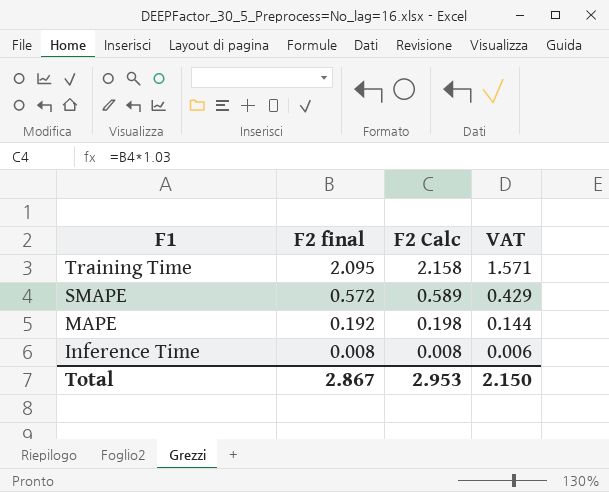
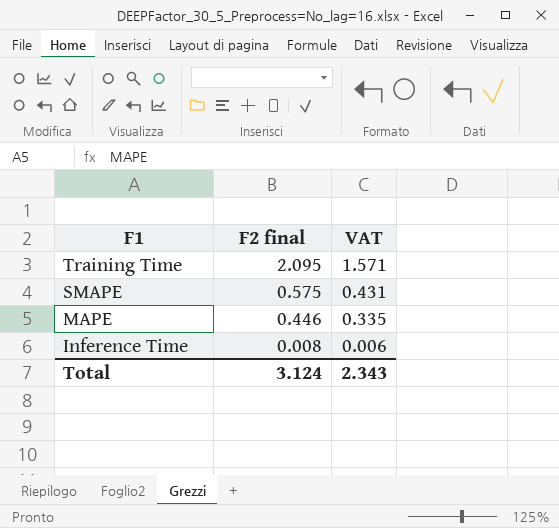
column F2 Calc | formula: [F2 final] * 1.03 -> none
SMAPE | F2 final: 0.572 -> 0.575
SMAPE | VAT: 0.429 -> 0.431
MAPE | F2 final: 0.192 -> 0.446
MAPE | VAT: 0.144 -> 0.335
Total | F2 final: 2.867 -> 3.124
Total | VAT: 2.150 -> 2.343

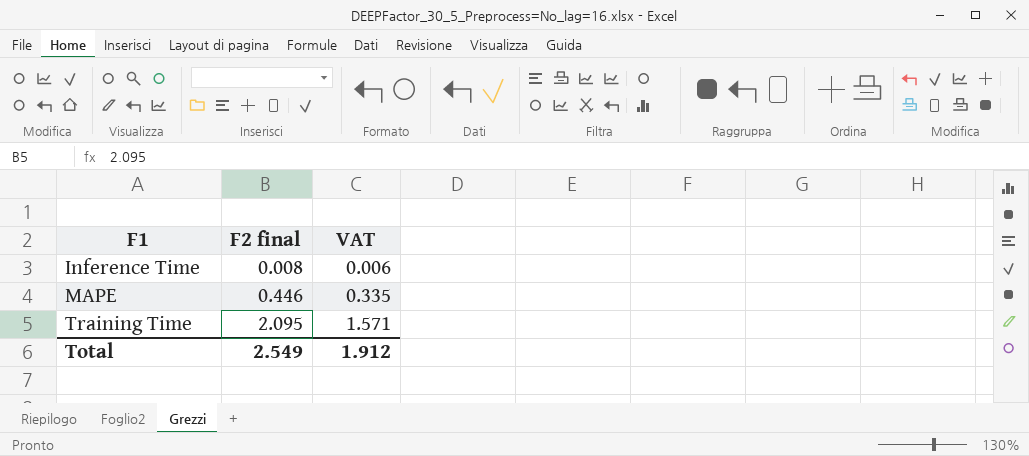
row order: F1 descending -> F1 ascending
row SMAPE: 0.575 | 0.431 -> none
Total | F2 final: 3.124 -> 2.549
Total | VAT: 2.343 -> 1.912

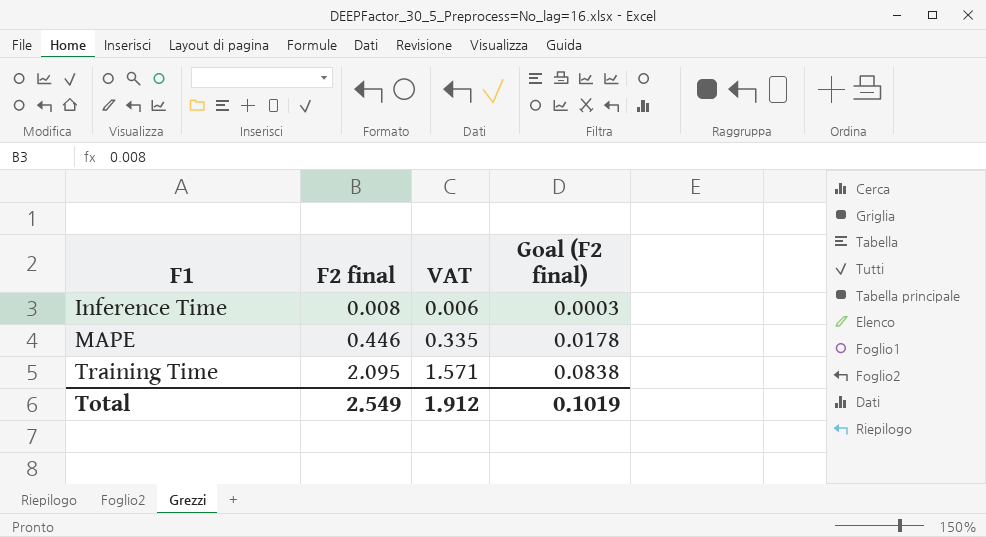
column Goal (F2 final) | formula: none -> [F2 final] * 0.04

